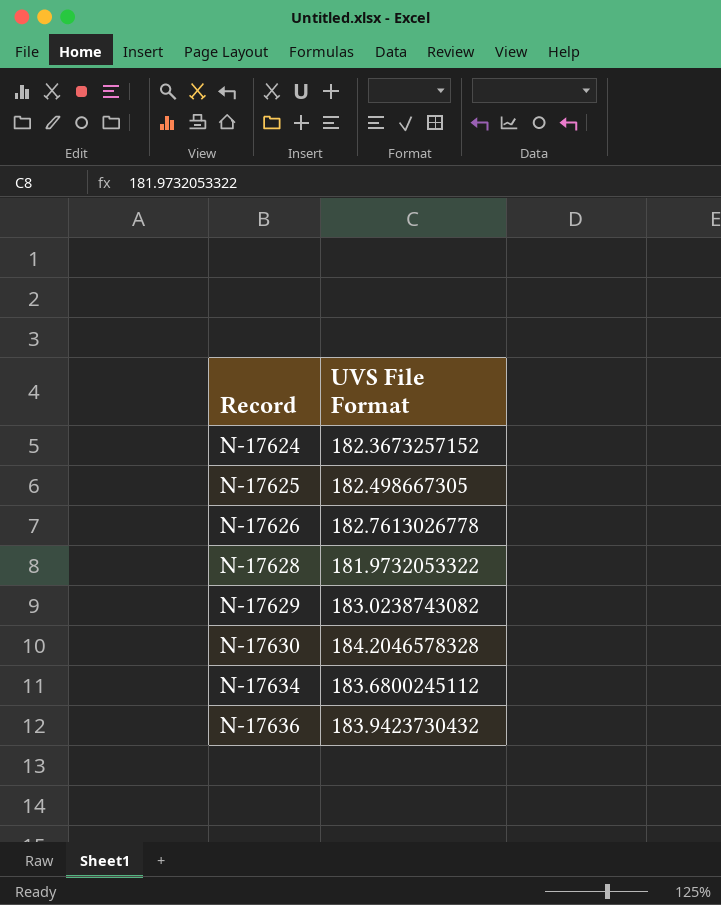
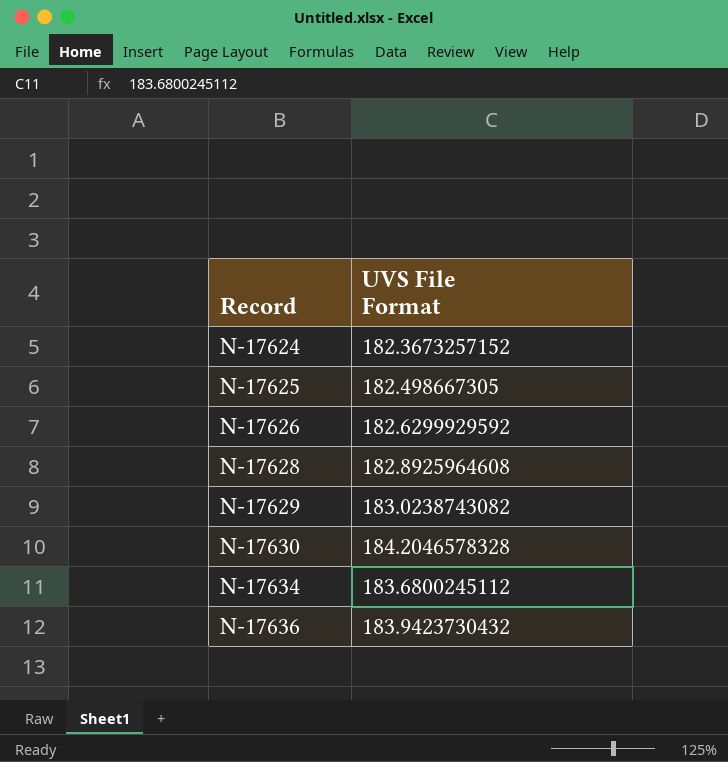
N-17626 | UVS File Format: 182.7613026778 -> 182.6299929592
N-17628 | UVS File Format: 181.9732053322 -> 182.8925964608

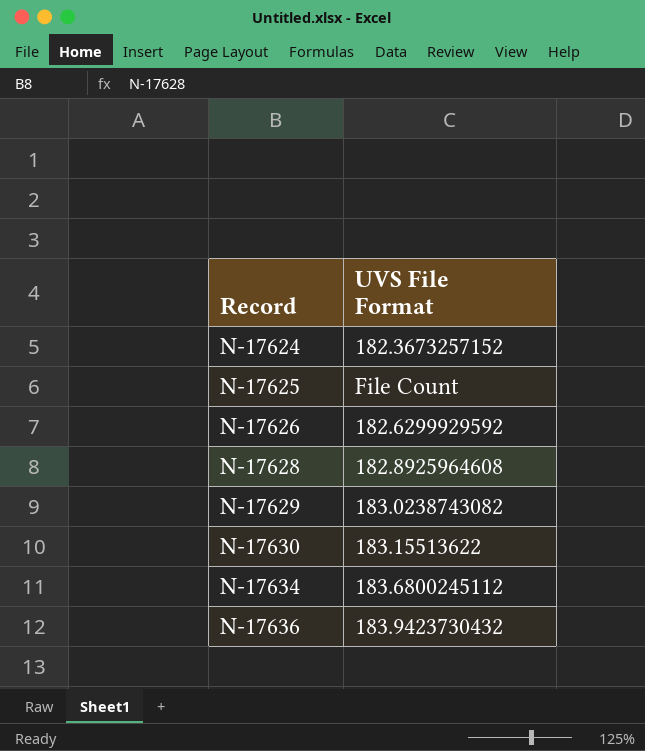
N-17625 | UVS File Format: 182.498667305 -> File Count
N-17630 | UVS File Format: 184.2046578328 -> 183.15513622

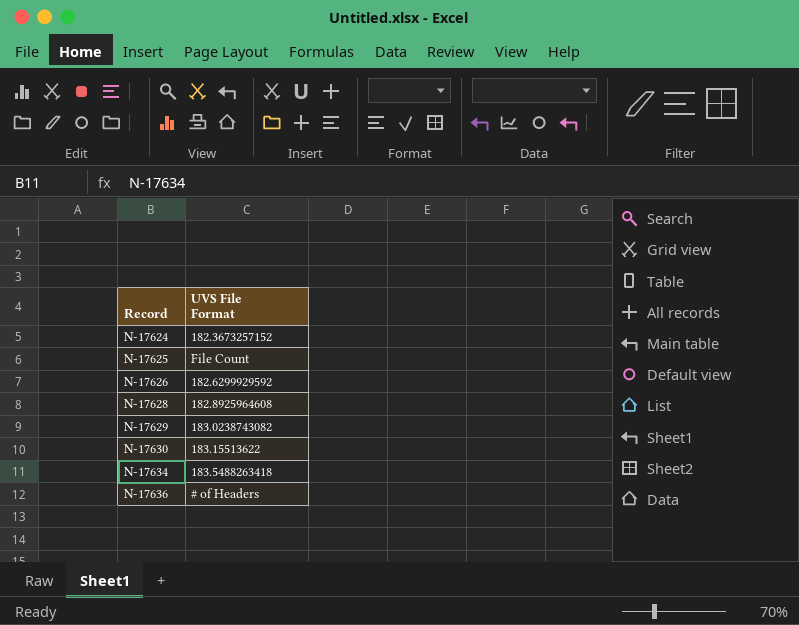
N-17634 | UVS File Format: 183.6800245112 -> 183.5488263418
N-17636 | UVS File Format: 183.9423730432 -> # of Headers

